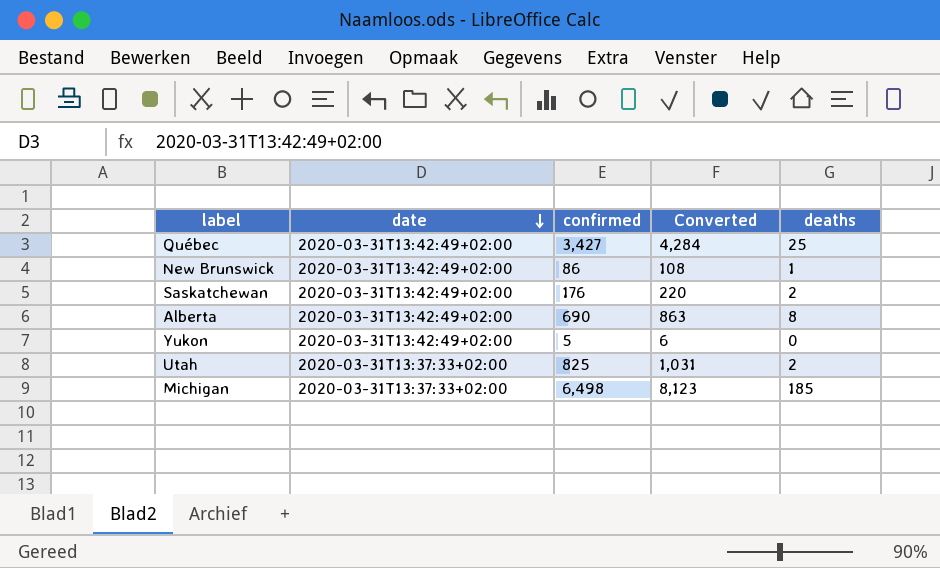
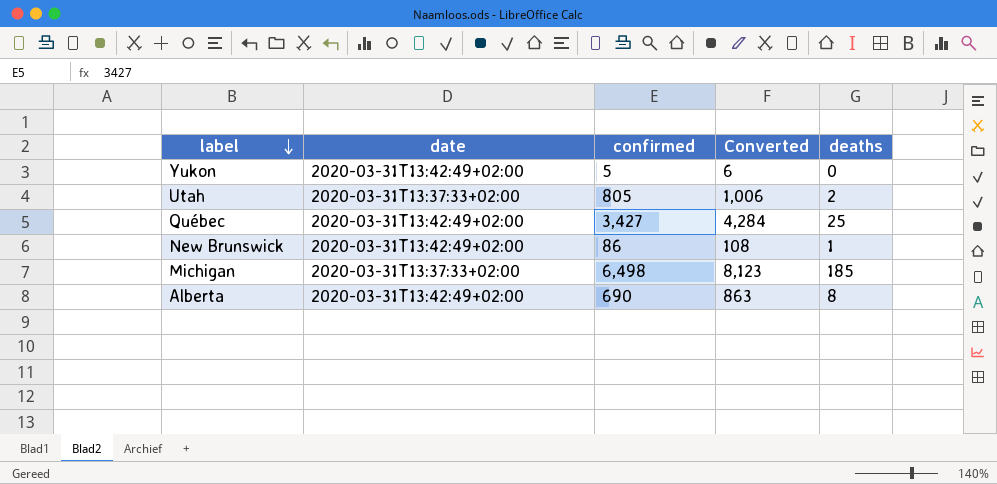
row order: date descending -> label descending
row Saskatchewan: 2020-03-31T13:42:49+02:00 | 176 | 220 | 2 -> none
Utah | confirmed: 825 -> 805
Utah | Converted: 1,031 -> 1,006

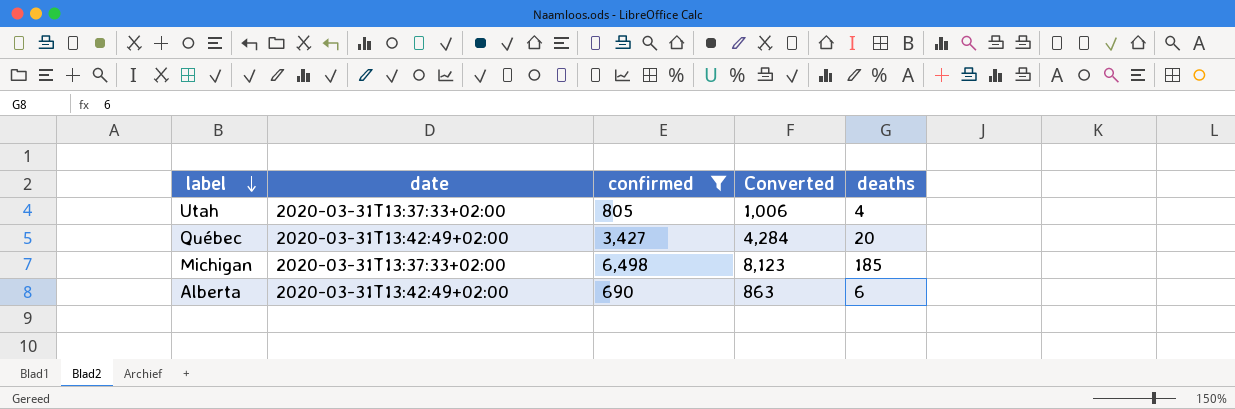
filter: none -> confirmed >= 690
Utah | deaths: 2 -> 4
Québec | deaths: 25 -> 20
Alberta | deaths: 8 -> 6

